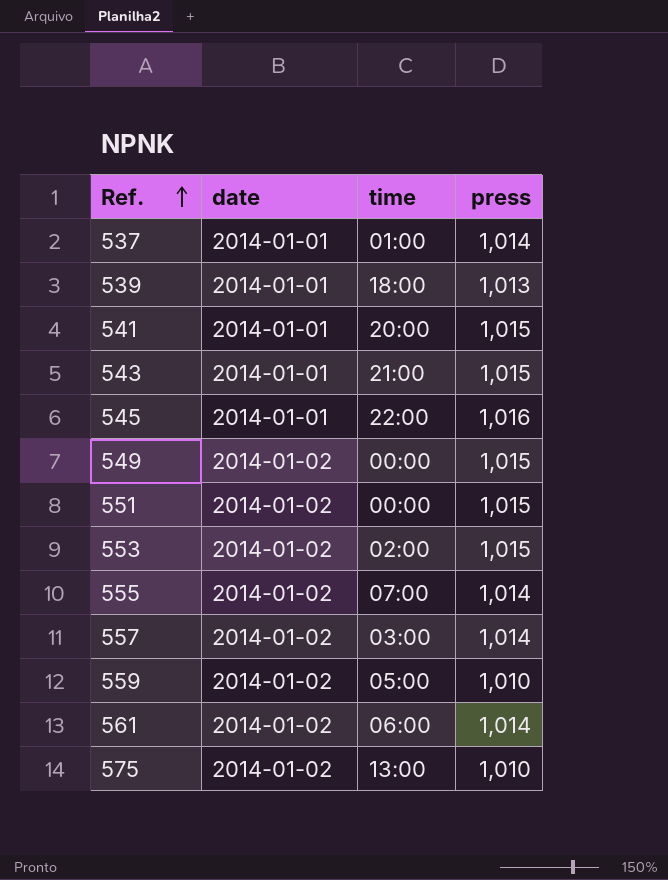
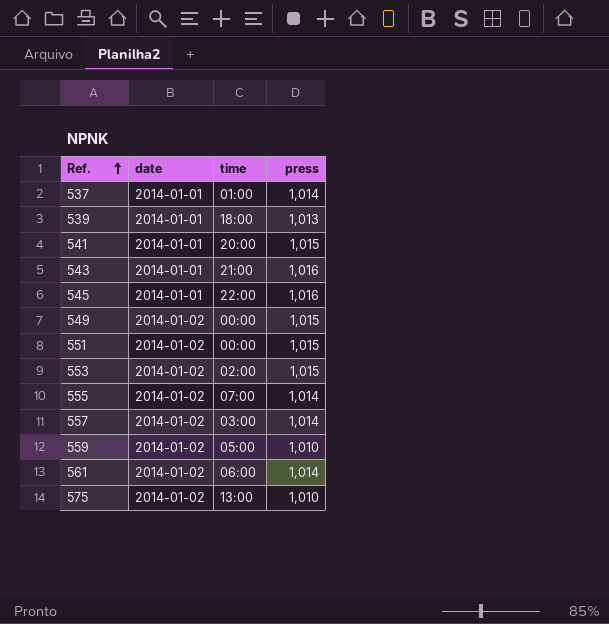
543 | press: 1,015 -> 1,016

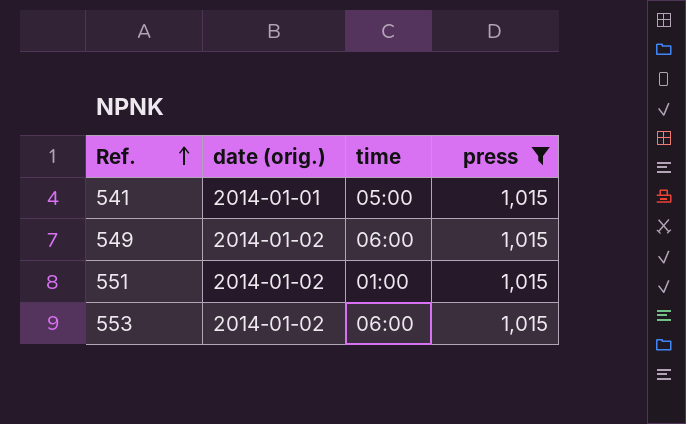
filter: none -> press = 1,015
column name: date -> date (orig.)
541 | time: 20:00 -> 05:00
549 | time: 00:00 -> 06:00
551 | time: 00:00 -> 01:00
553 | time: 02:00 -> 06:00

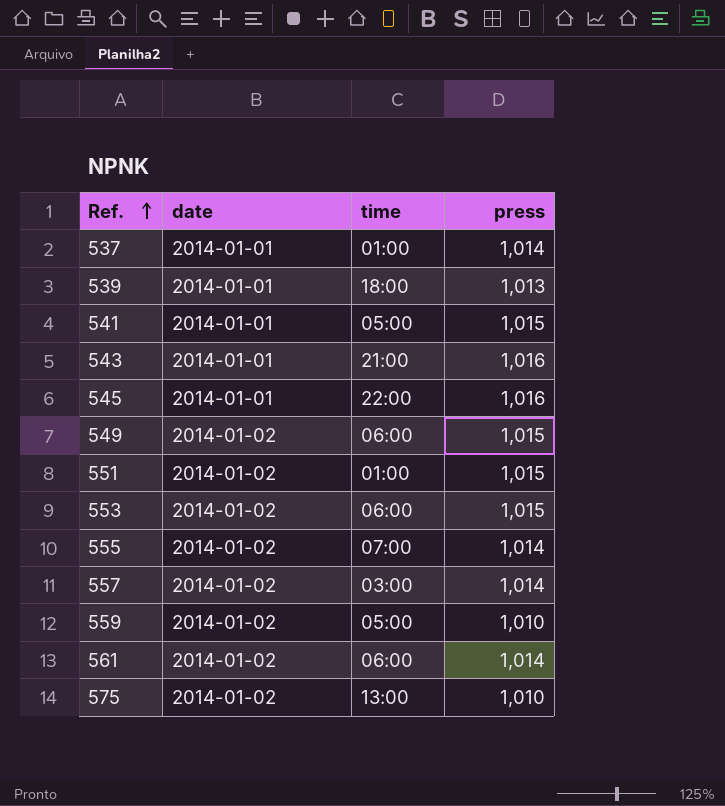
filter: press = 1,015 -> none
column name: date (orig.) -> date

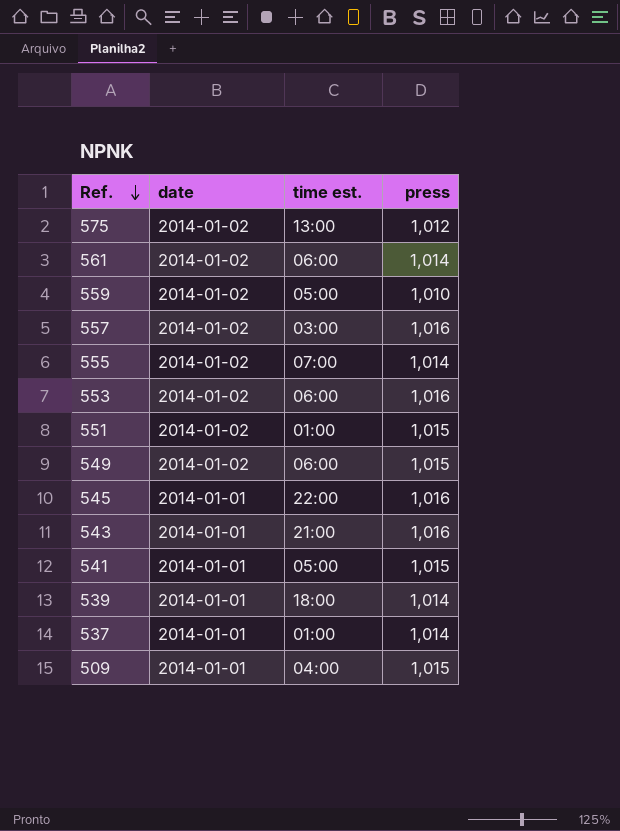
row order: Ref. ascending -> Ref. descending
column name: time -> time est.
575 | press: 1,010 -> 1,012
557 | press: 1,014 -> 1,016
553 | press: 1,015 -> 1,016
539 | press: 1,013 -> 1,014
row 509: none -> 2014-01-01 | 04:00 | 1,015

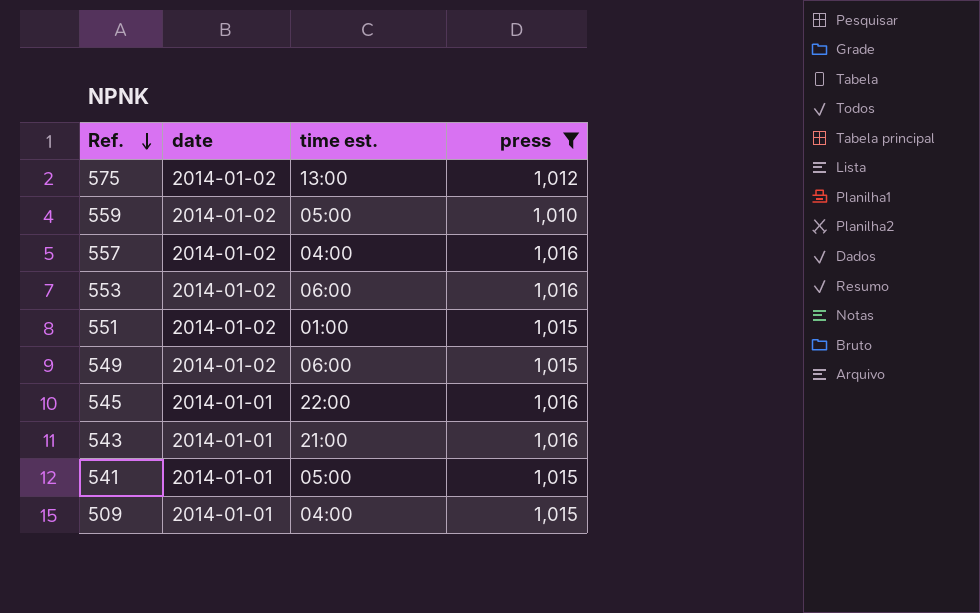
filter: none -> press != 1,014
557 | time est.: 03:00 -> 04:00

